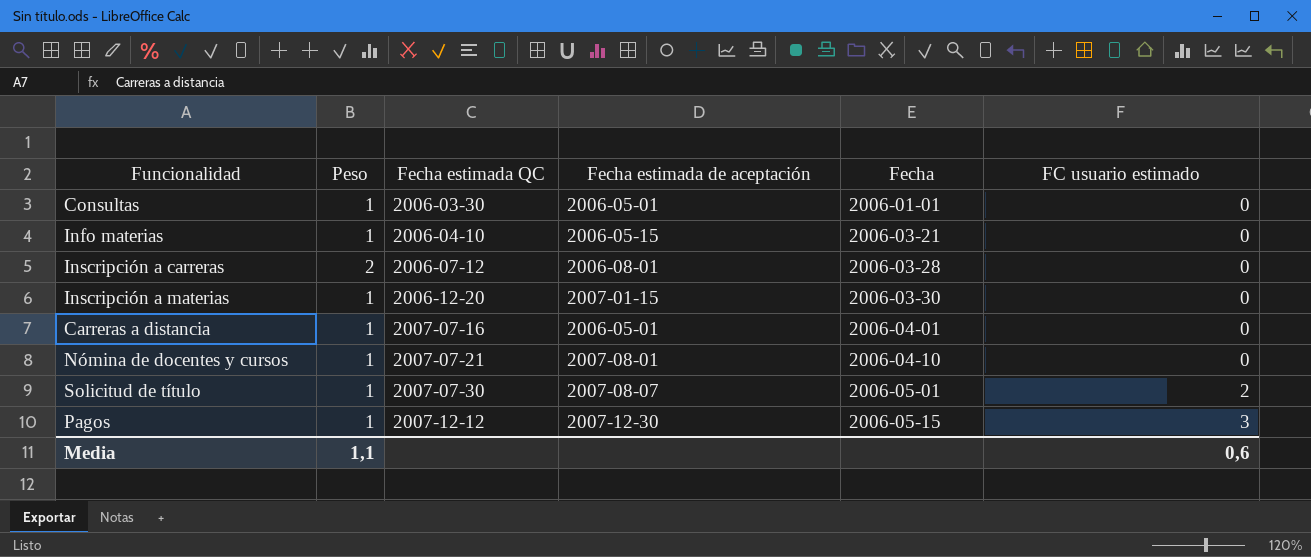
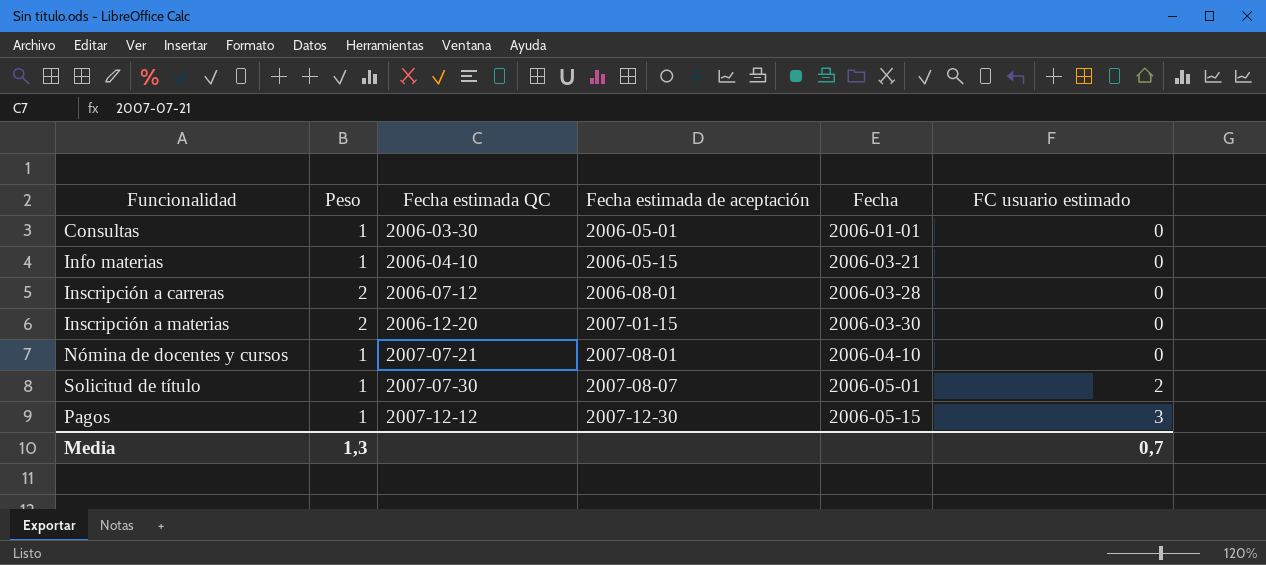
row Carreras a distancia: 1 | 2007-07-16 | 2006-05-01 | 2006-04-01 | 0 -> none
Inscripción a materias | Peso: 1 -> 2
Media | Peso: 1,1 -> 1,3
Media | FC usuario estimado: 0,6 -> 0,7

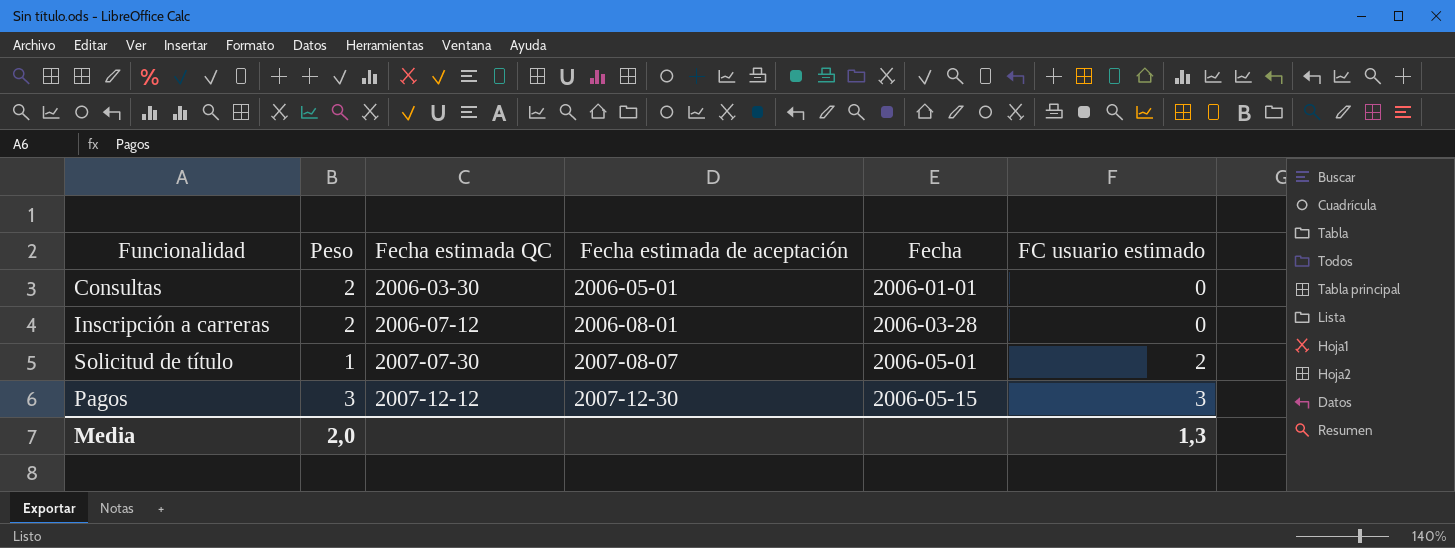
row Info materias: 1 | 2006-04-10 | 2006-05-15 | 2006-03-21 | 0 -> none
row Inscripción a materias: 2 | 2006-12-20 | 2007-01-15 | 2006-03-30 | 0 -> none
row Nómina de docentes y cursos: 1 | 2007-07-21 | 2007-08-01 | 2006-04-10 | 0 -> none
Consultas | Peso: 1 -> 2
Pagos | Peso: 1 -> 3
Media | Peso: 1,3 -> 2,0
Media | FC usuario estimado: 0,7 -> 1,3

